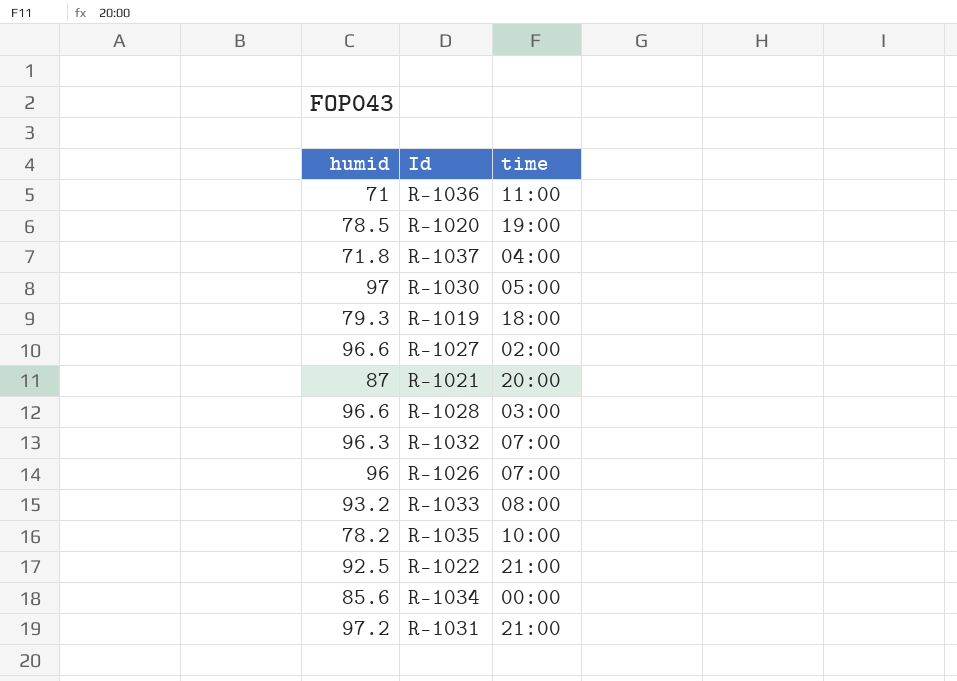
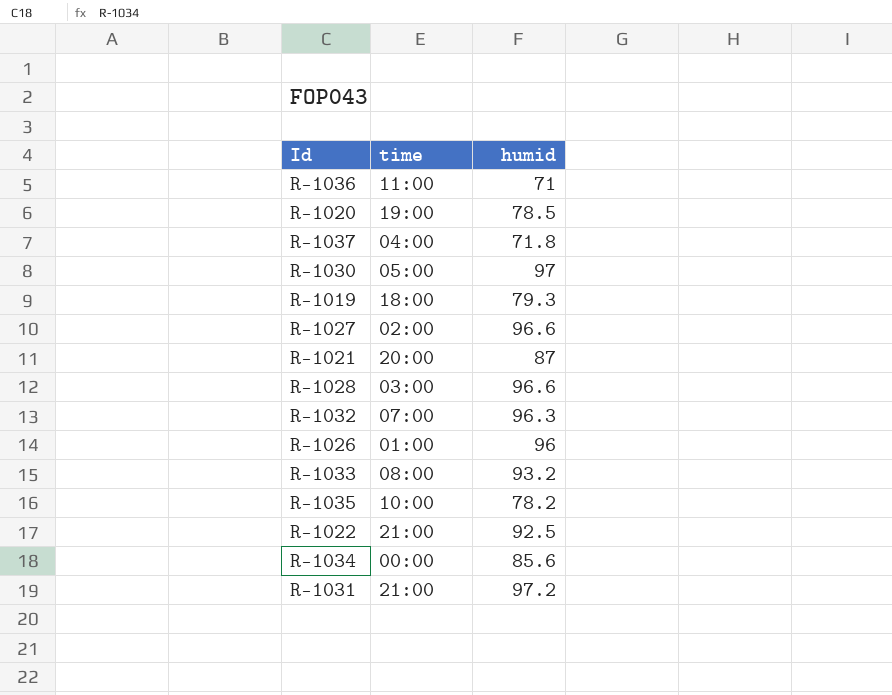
column humid | position: 1 -> 3
R-1026 | time: 07:00 -> 01:00

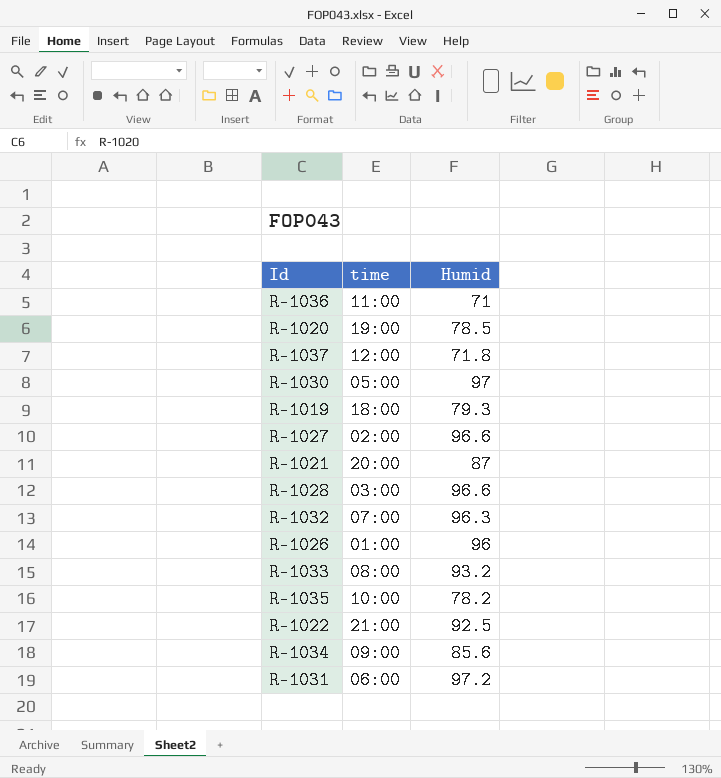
column name: humid -> Humid
R-1037 | time: 04:00 -> 12:00
R-1034 | time: 00:00 -> 09:00
R-1031 | time: 21:00 -> 06:00

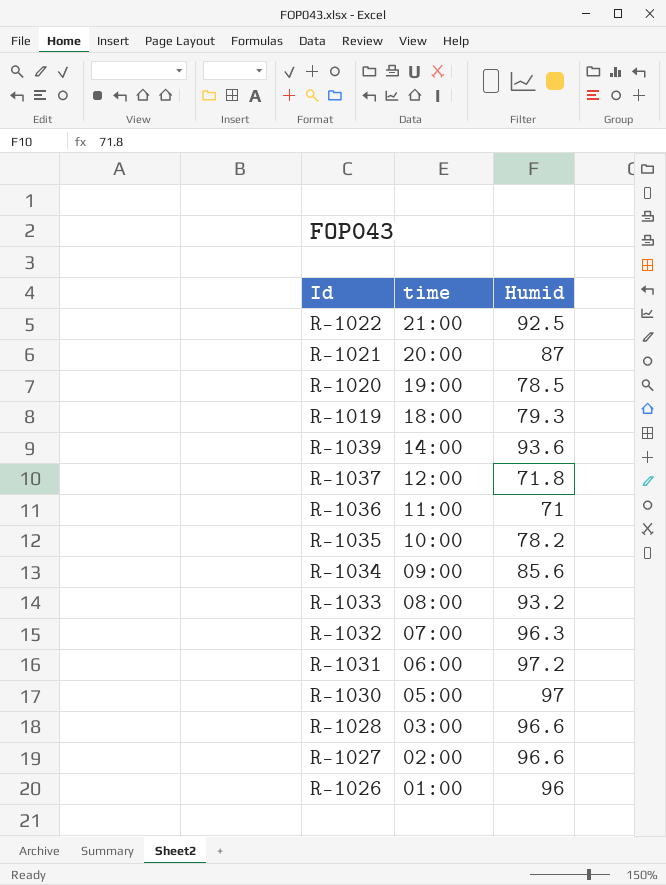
row order: none -> time descending
row R-1039: none -> 14:00 | 93.6

